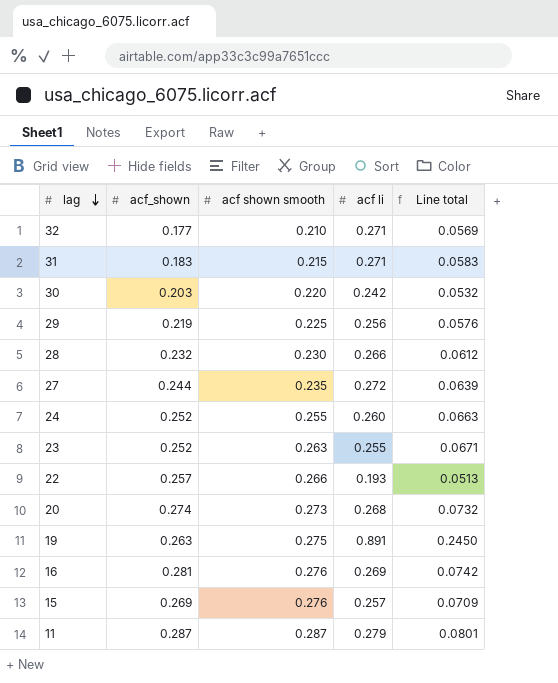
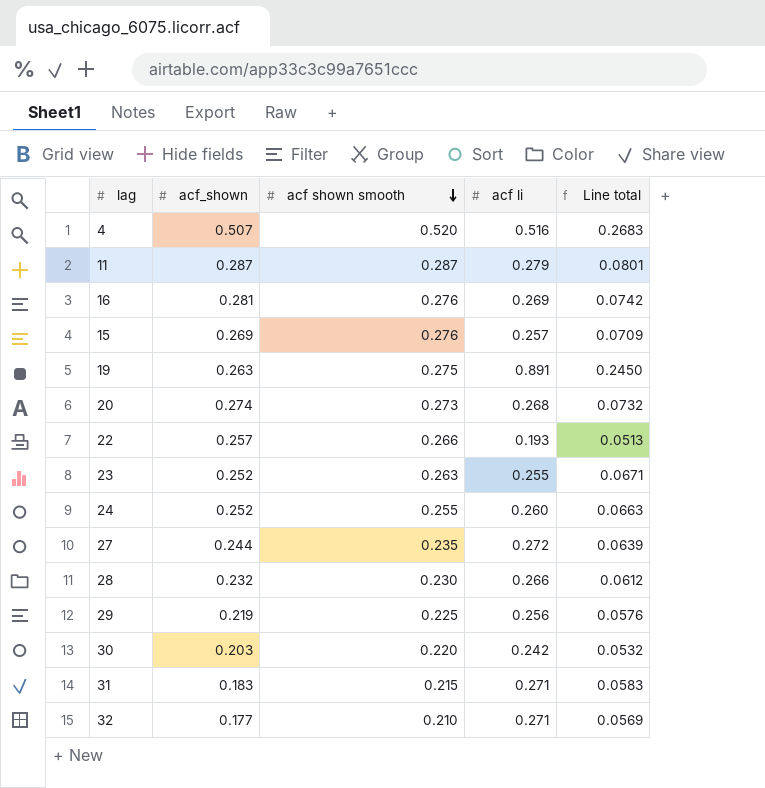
row order: lag descending -> acf shown smooth descending
row 4: none -> 0.507 | 0.520 | 0.516 | 0.2683

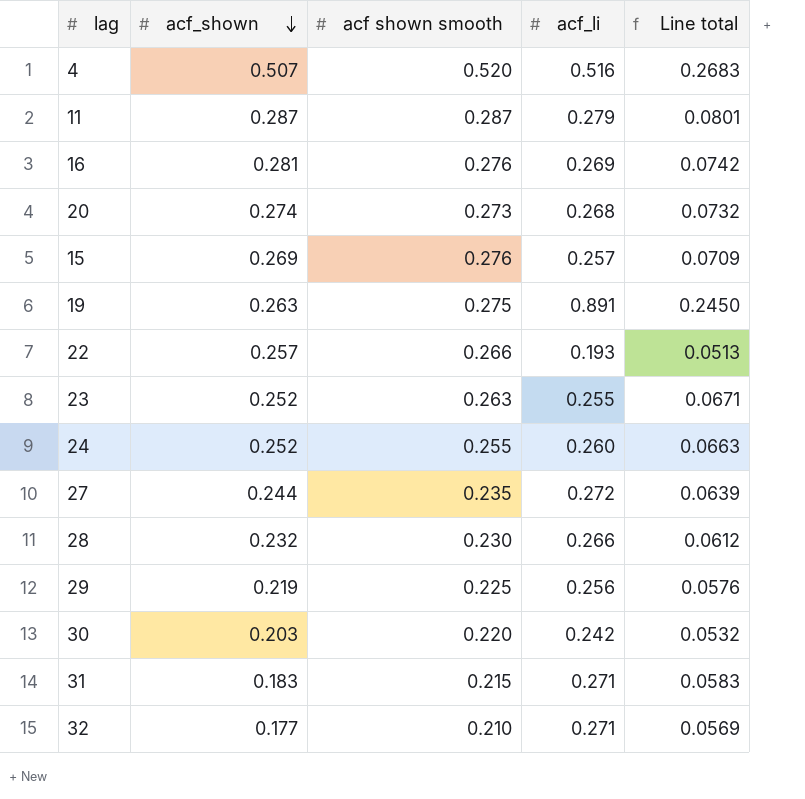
row order: acf shown smooth descending -> acf_shown descending
column name: acf li -> acf_li

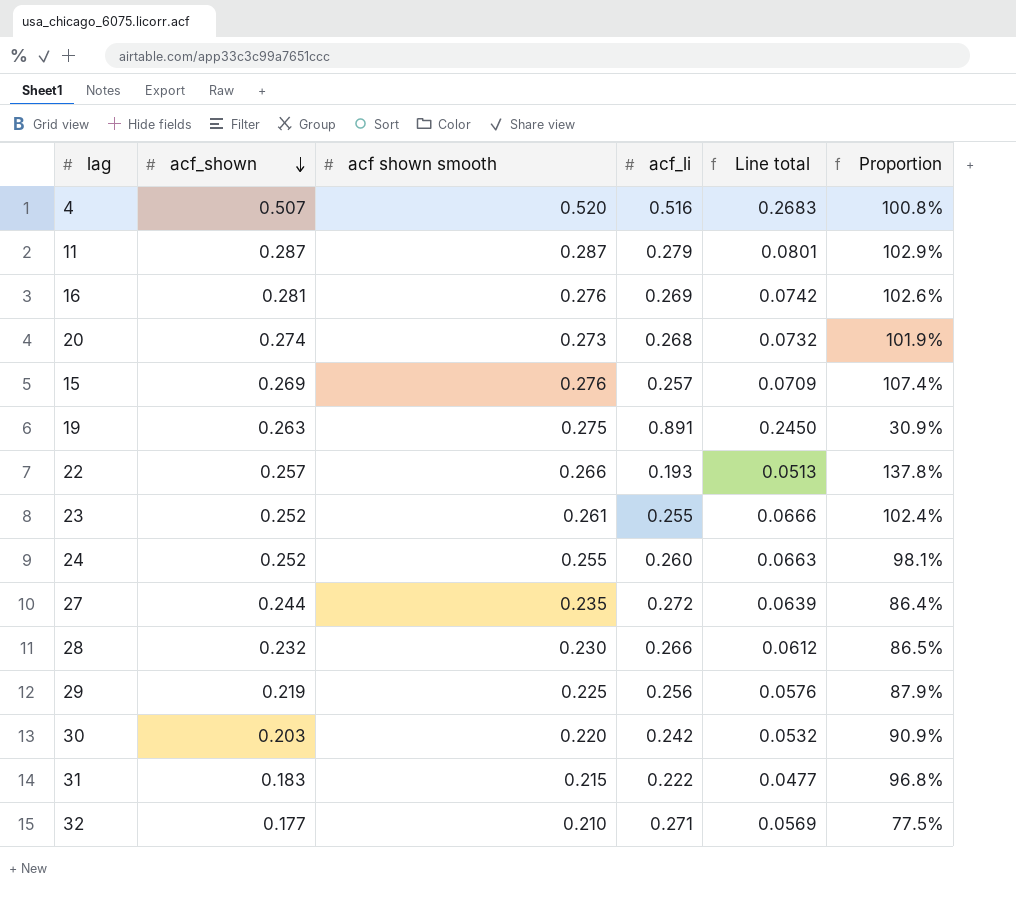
column Proportion | formula: none -> [acf shown smooth] / [acf_li]
23 | acf shown smooth: 0.263 -> 0.261
23 | Line total: 0.0671 -> 0.0666
31 | acf_li: 0.271 -> 0.222
31 | Line total: 0.0583 -> 0.0477

